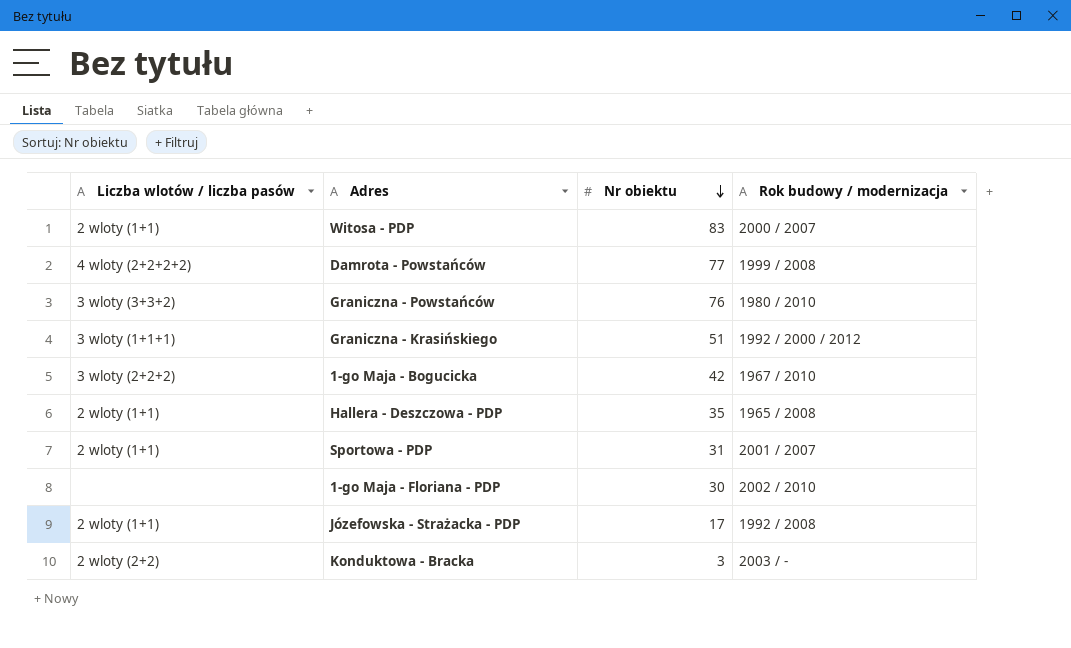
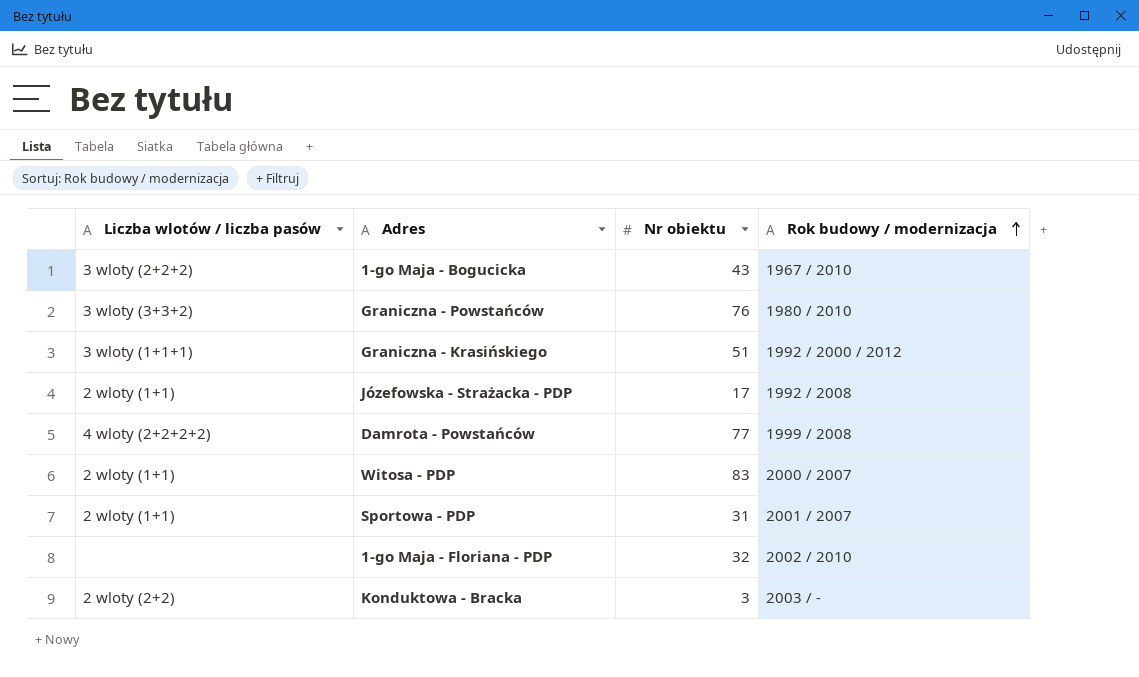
row order: Nr obiektu descending -> Rok budowy / modernizacja ascending
row Hallera - Deszczowa - PDP: 2 wloty (1+1) | 35 | 1965 / 2008 -> none
1-go Maja - Bogucicka | Nr obiektu: 42 -> 43
1-go Maja - Floriana - PDP | Nr obiektu: 30 -> 32

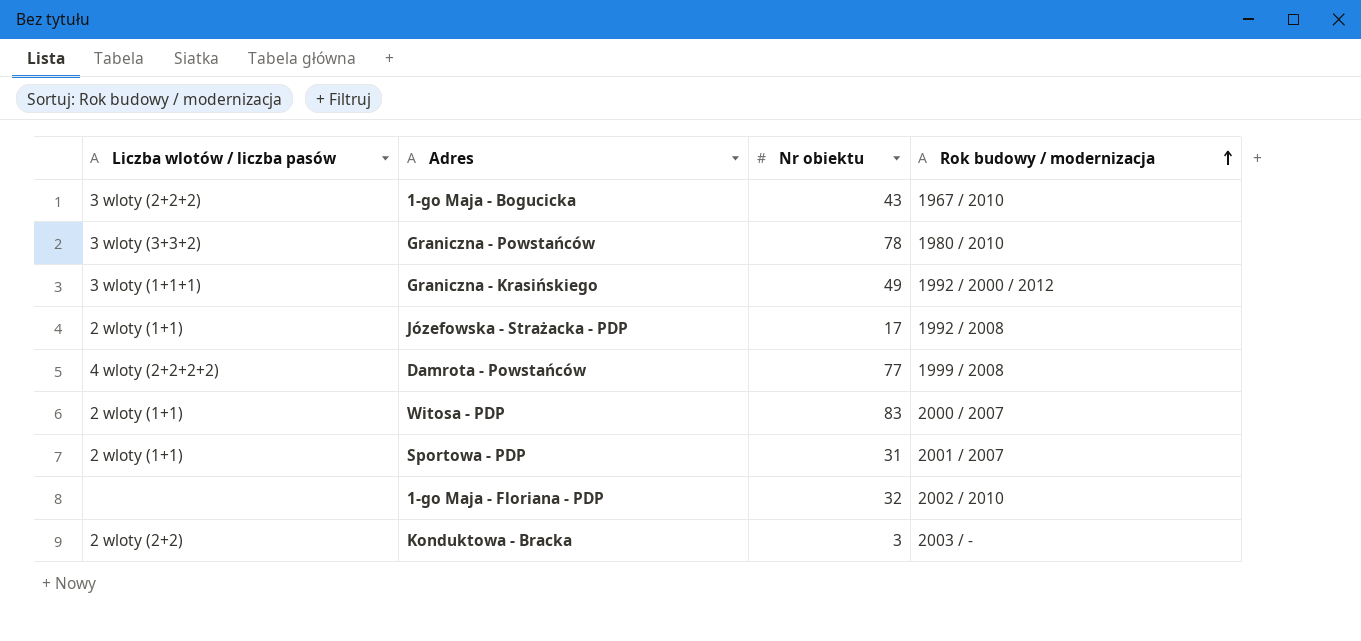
Graniczna - Powstańców | Nr obiektu: 76 -> 78
Graniczna - Krasińskiego | Nr obiektu: 51 -> 49

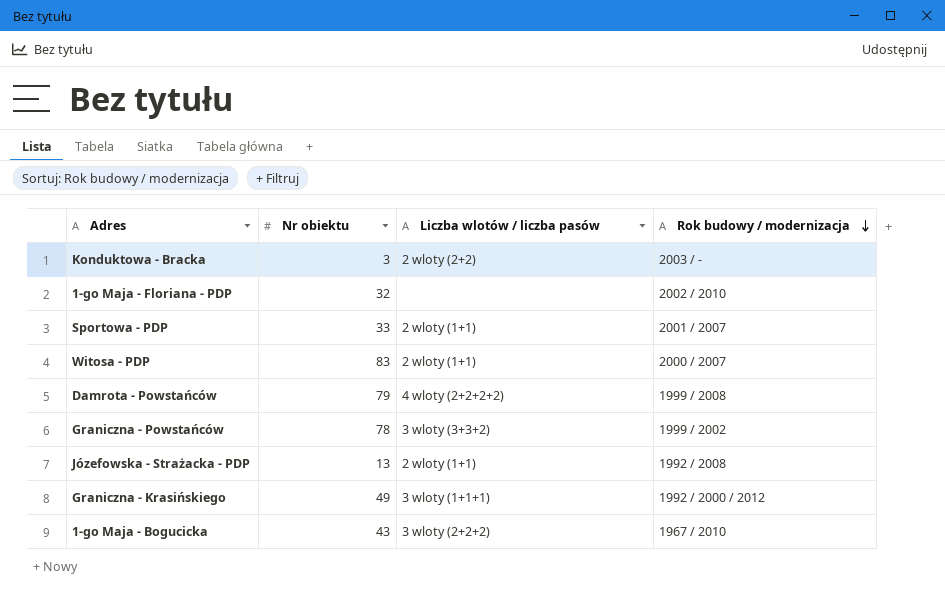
row order: Rok budowy / modernizacja ascending -> Rok budowy / modernizacja descending
column Liczba wlotów / liczba pasów | position: 1 -> 3
Sportowa - PDP | Nr obiektu: 31 -> 33
Damrota - Powstańców | Nr obiektu: 77 -> 79
Graniczna - Powstańców | Rok budowy / modernizacja: 1980 / 2010 -> 1999 / 2002
Józefowska - Strażacka - PDP | Nr obiektu: 17 -> 13

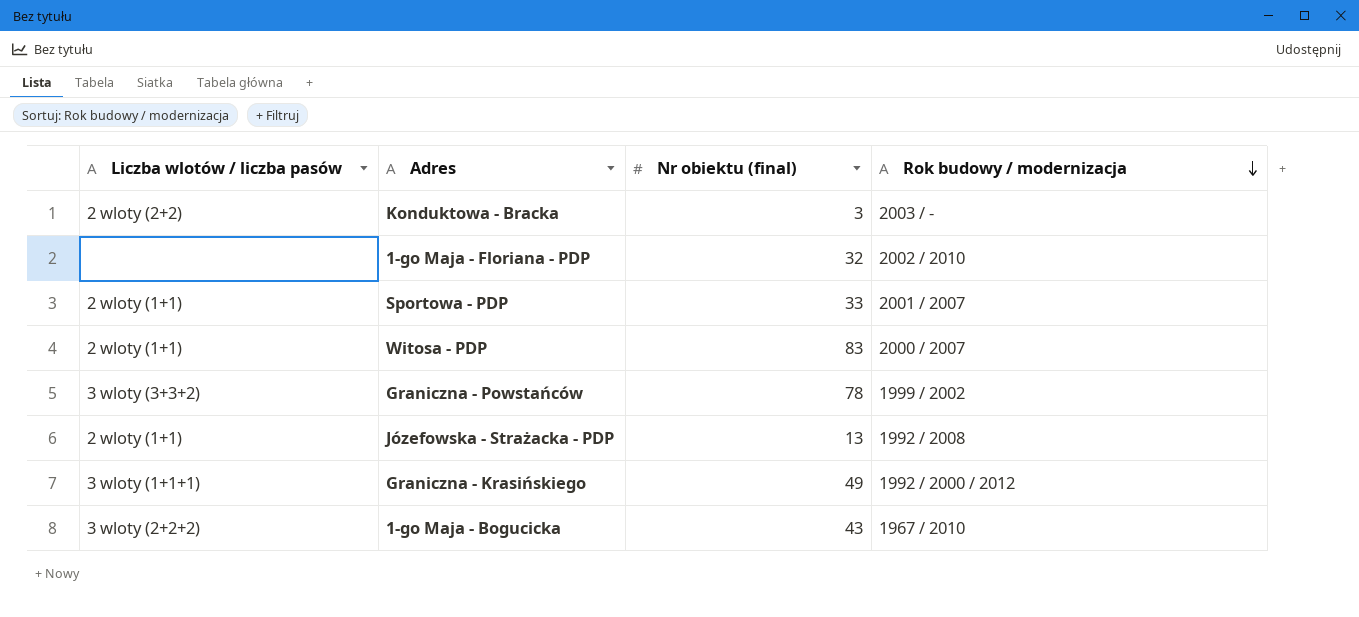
column Liczba wlotów / liczba pasów | position: 3 -> 1
column name: Nr obiektu -> Nr obiektu (final)
row Damrota - Powstańców: 79 | 4 wloty (2+2+2+2) | 1999 / 2008 -> none

